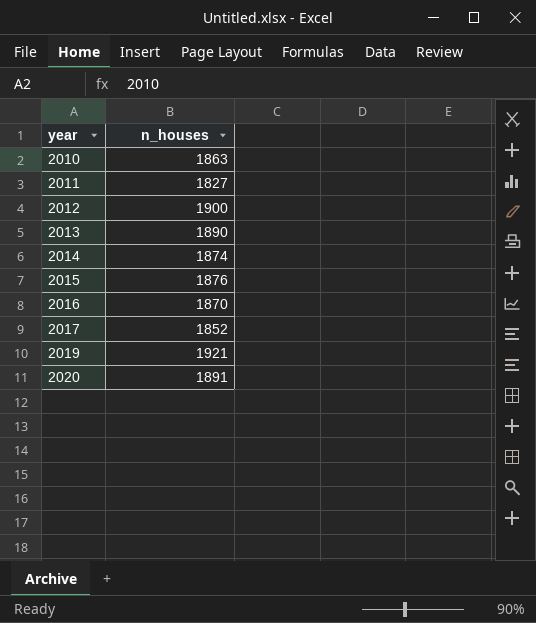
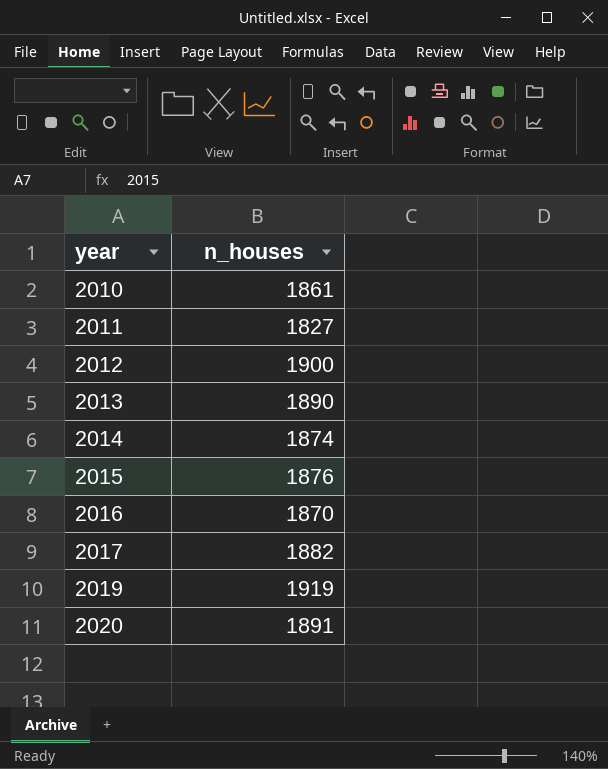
2010 | n_houses: 1863 -> 1861
2017 | n_houses: 1852 -> 1882
2019 | n_houses: 1921 -> 1919

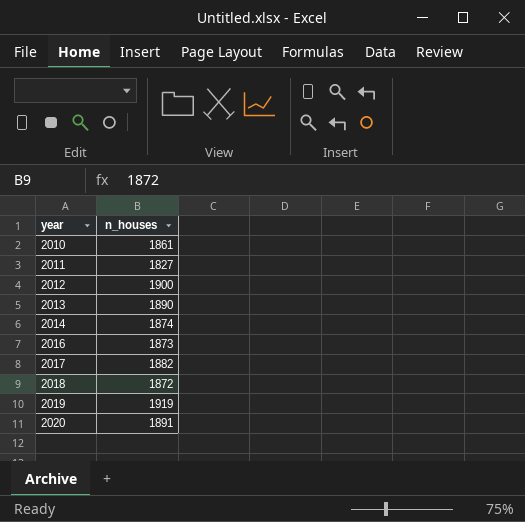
row 2015: 1876 -> none
2016 | n_houses: 1870 -> 1873
row 2018: none -> 1872

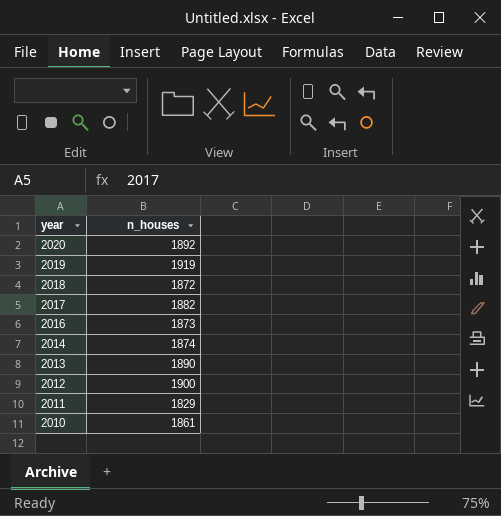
row order: year ascending -> year descending
2020 | n_houses: 1891 -> 1892
2011 | n_houses: 1827 -> 1829

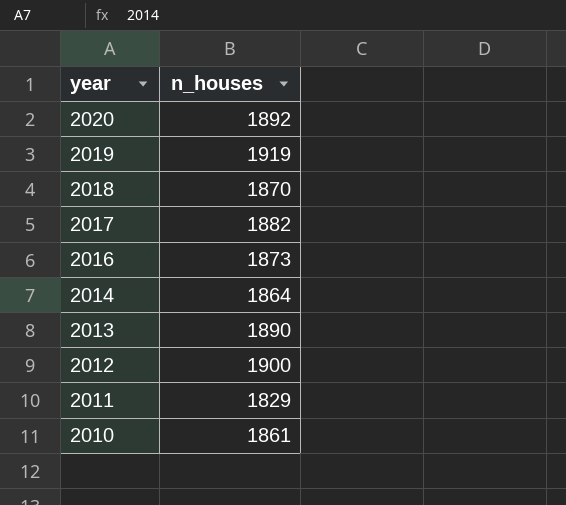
2018 | n_houses: 1872 -> 1870
2014 | n_houses: 1874 -> 1864

